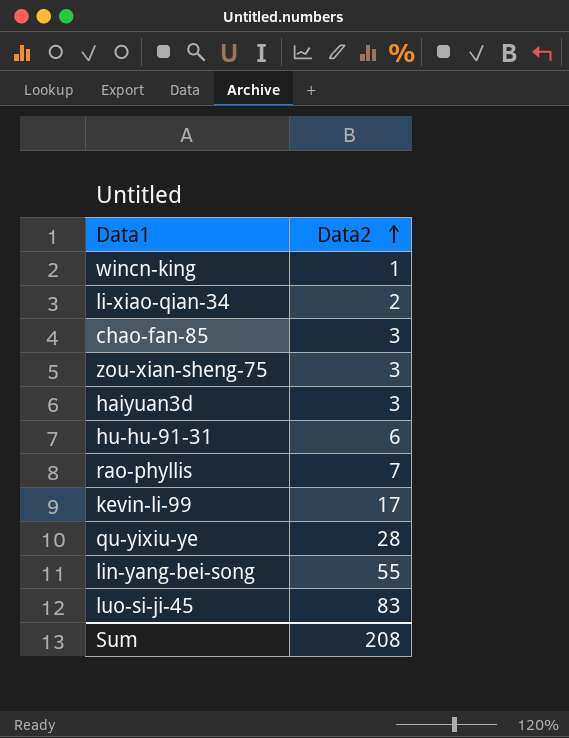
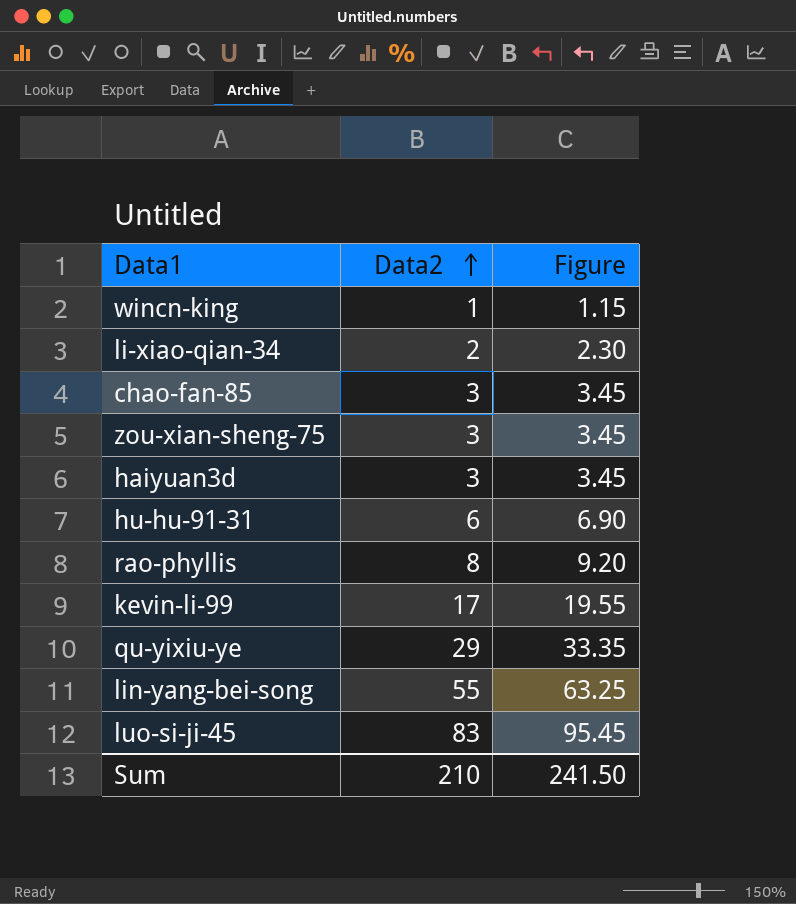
column Figure | formula: none -> [Data2] * 1.15
rao-phyllis | Data2: 7 -> 8
qu-yixiu-ye | Data2: 28 -> 29
Sum | Data2: 208 -> 210

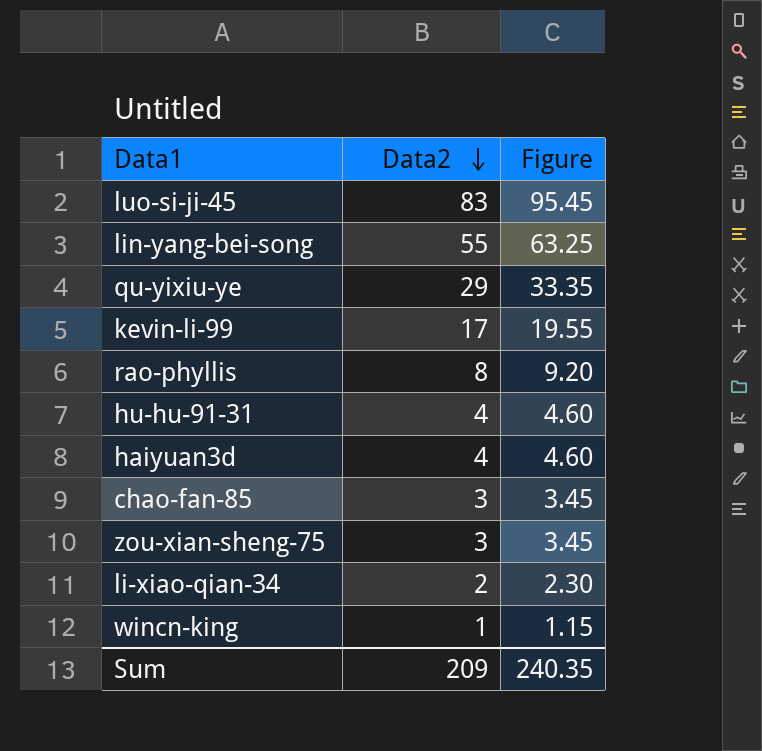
row order: Data2 ascending -> Data2 descending
hu-hu-91-31 | Data2: 6 -> 4
hu-hu-91-31 | Figure: 6.90 -> 4.60
haiyuan3d | Data2: 3 -> 4
haiyuan3d | Figure: 3.45 -> 4.60
Sum | Data2: 210 -> 209
Sum | Figure: 241.50 -> 240.35

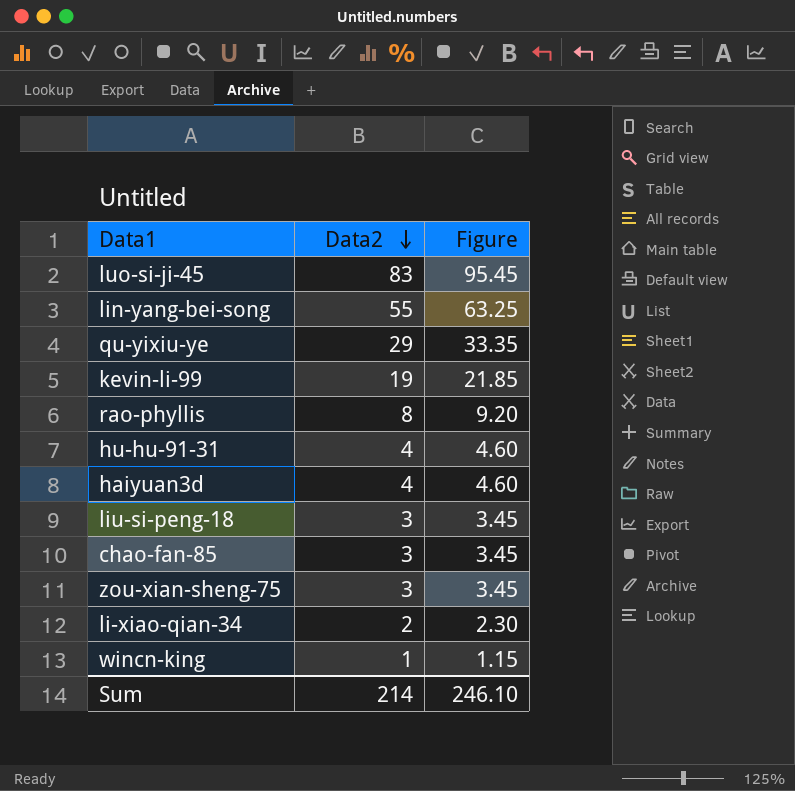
kevin-li-99 | Data2: 17 -> 19
kevin-li-99 | Figure: 19.55 -> 21.85
row liu-si-peng-18: none -> 3 | 3.45
Sum | Data2: 209 -> 214
Sum | Figure: 240.35 -> 246.10

